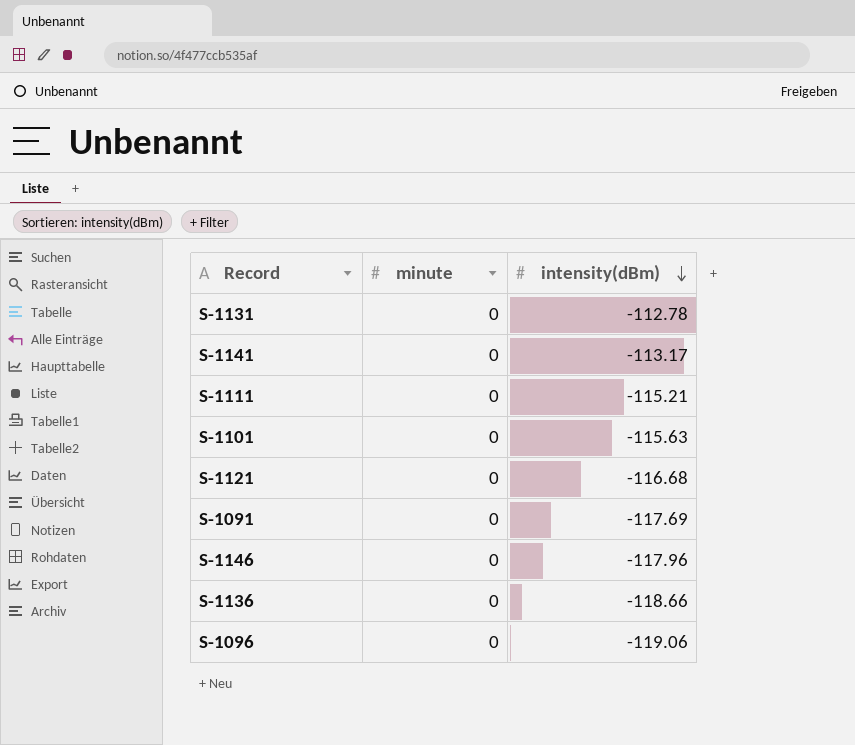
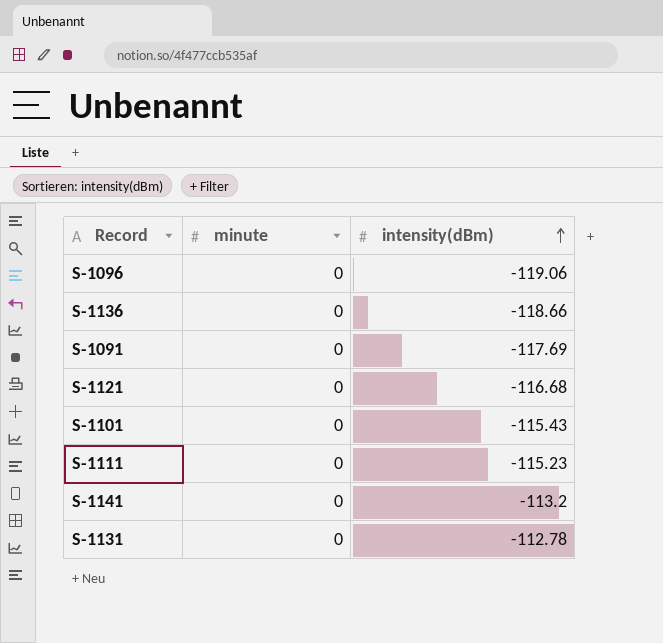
row order: intensity(dBm) descending -> intensity(dBm) ascending
row S-1146: 0 | -117.96 -> none
S-1101 | intensity(dBm): -115.63 -> -115.43
S-1111 | intensity(dBm): -115.21 -> -115.23
S-1141 | intensity(dBm): -113.17 -> -113.2

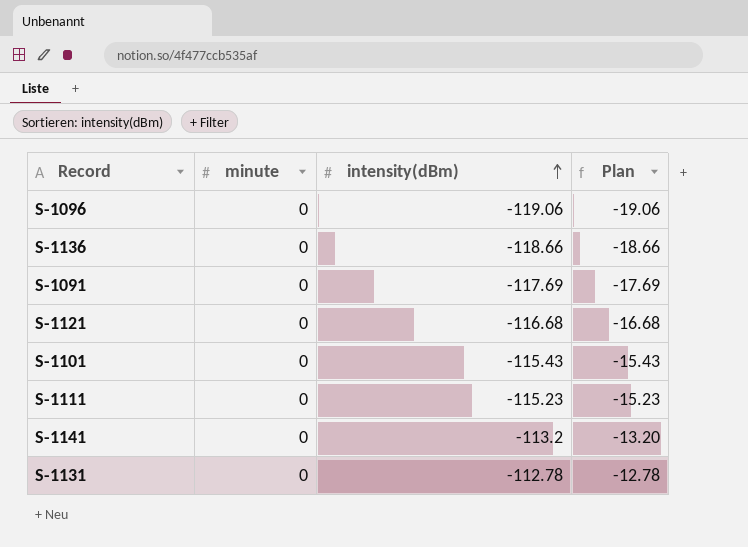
column Plan | formula: none -> [intensity(dBm)] + 100

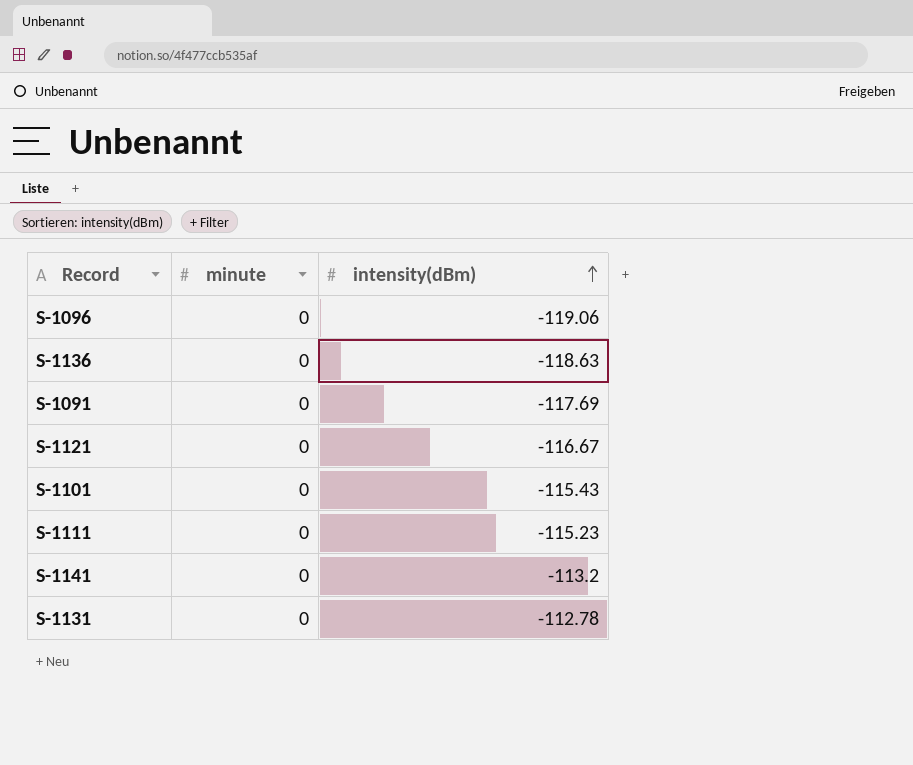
column Plan | formula: [intensity(dBm)] + 100 -> none
S-1136 | intensity(dBm): -118.66 -> -118.63
S-1121 | intensity(dBm): -116.68 -> -116.67

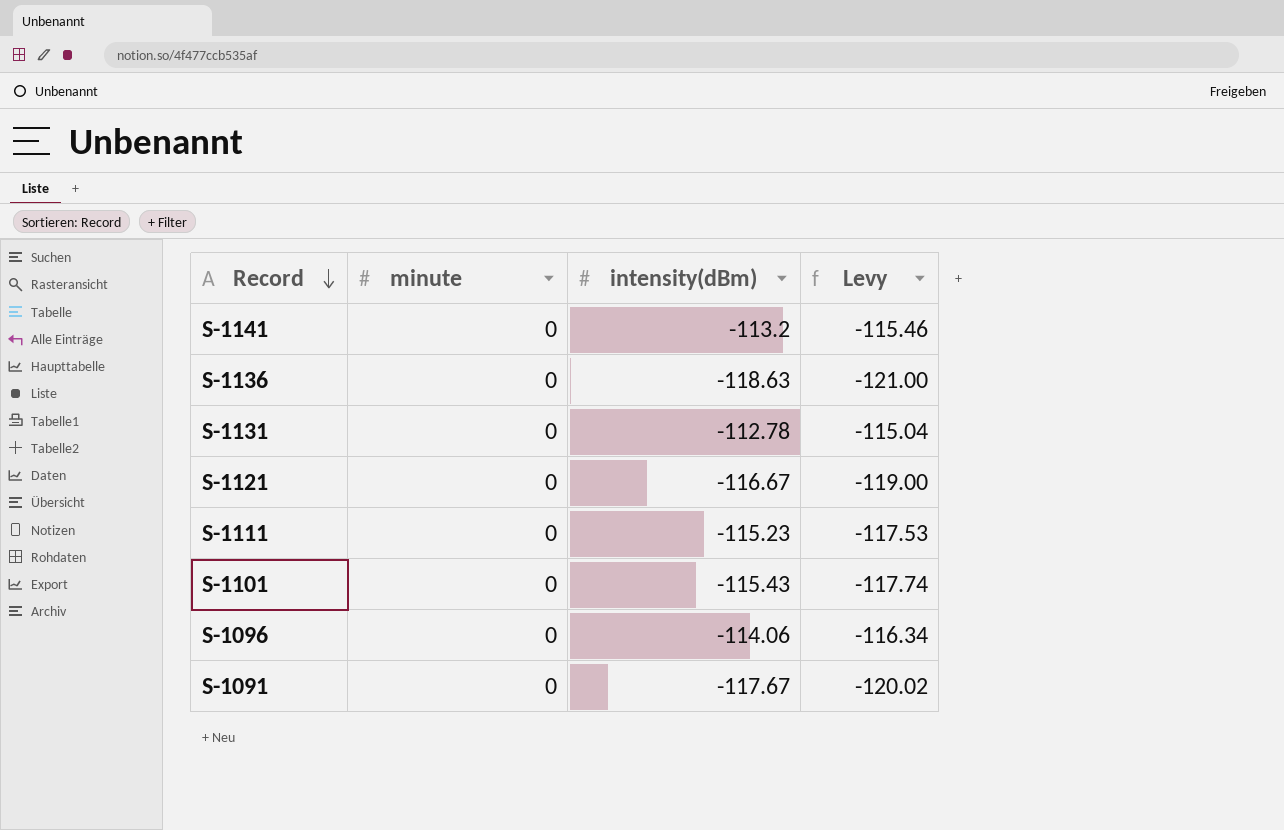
row order: intensity(dBm) ascending -> Record descending
column Levy | formula: none -> [intensity(dBm)] * 1.02
S-1096 | intensity(dBm): -119.06 -> -114.06
S-1091 | intensity(dBm): -117.69 -> -117.67

